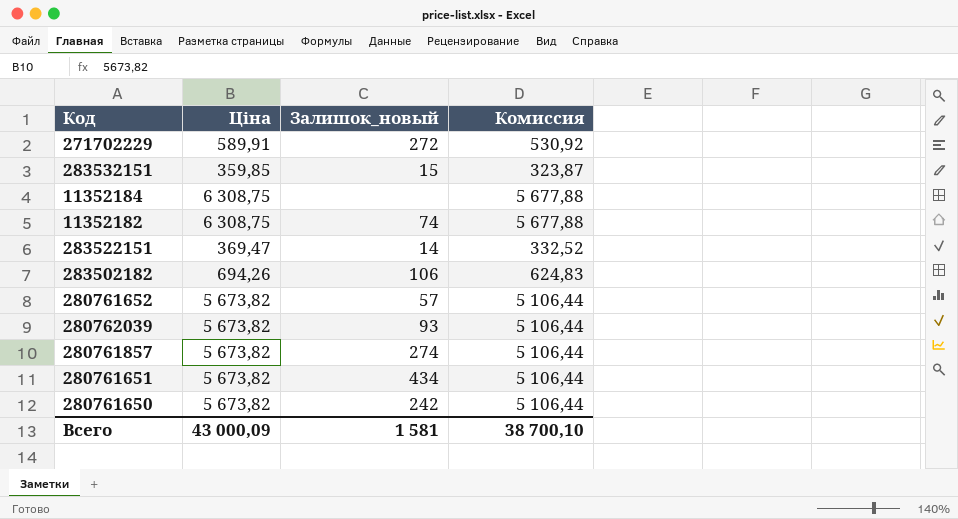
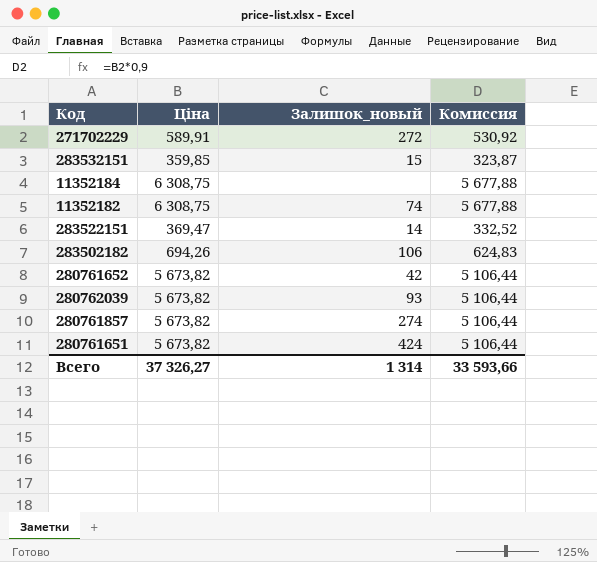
row 280761650: 5 673,82 | 242 | 5 106,44 -> none
280761652 | Залишок_новый: 57 -> 42
280761651 | Залишок_новый: 434 -> 424
Всего | Ціна: 43 000,09 -> 37 326,27
Всего | Залишок_новый: 1 581 -> 1 314
Всего | Комиссия: 38 700,10 -> 33 593,66

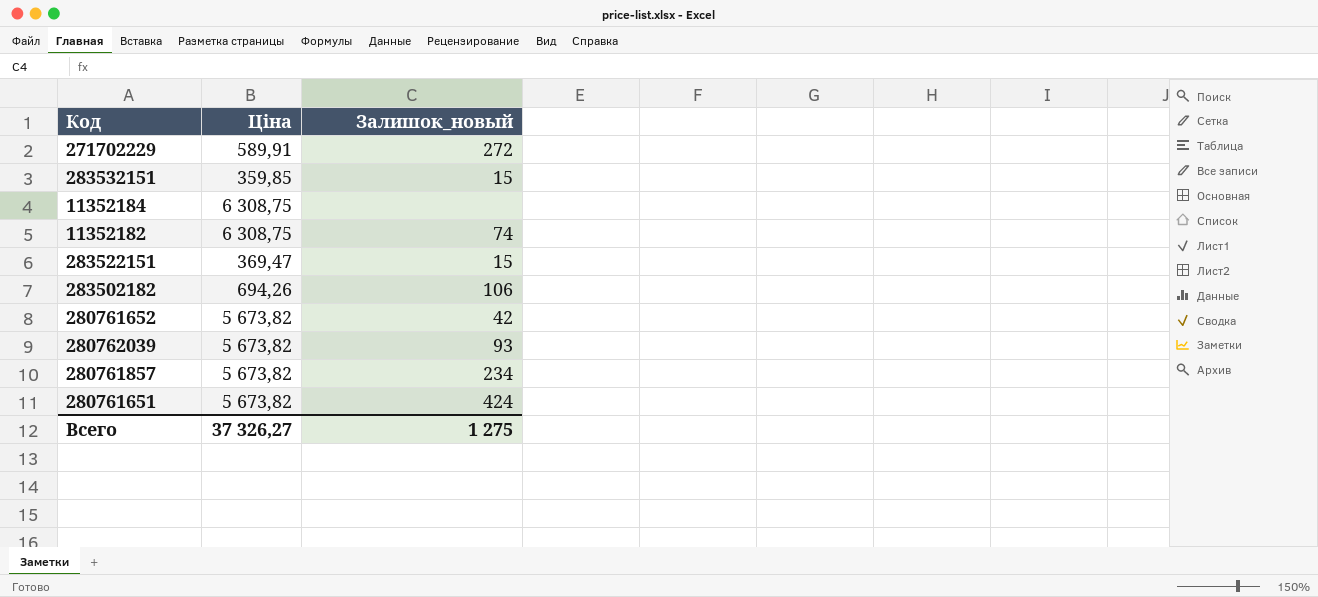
column Комиссия | formula: [Ціна] * 0,9 -> none
283522151 | Залишок_новый: 14 -> 15
280761857 | Залишок_новый: 274 -> 234
Всего | Залишок_новый: 1 314 -> 1 275

